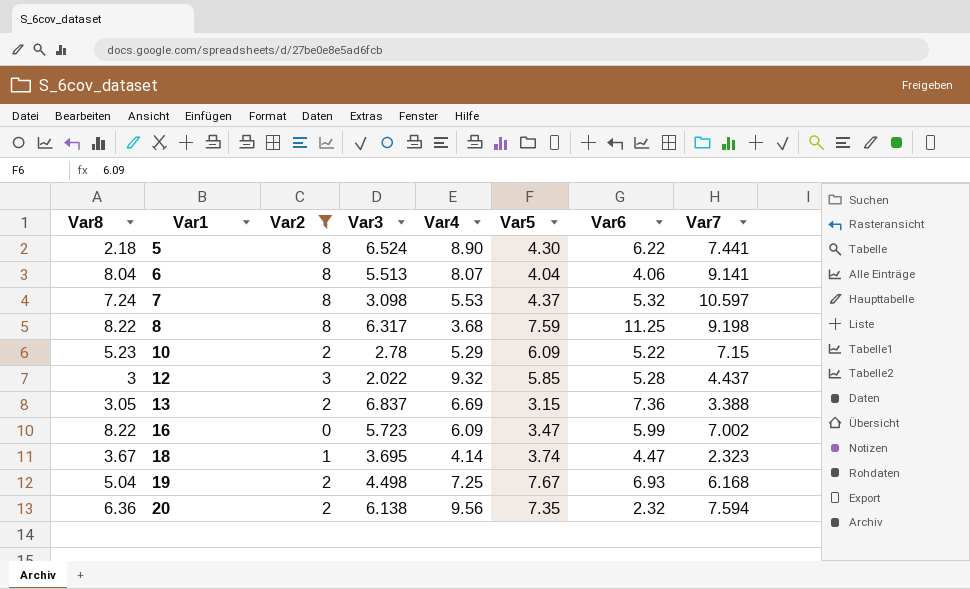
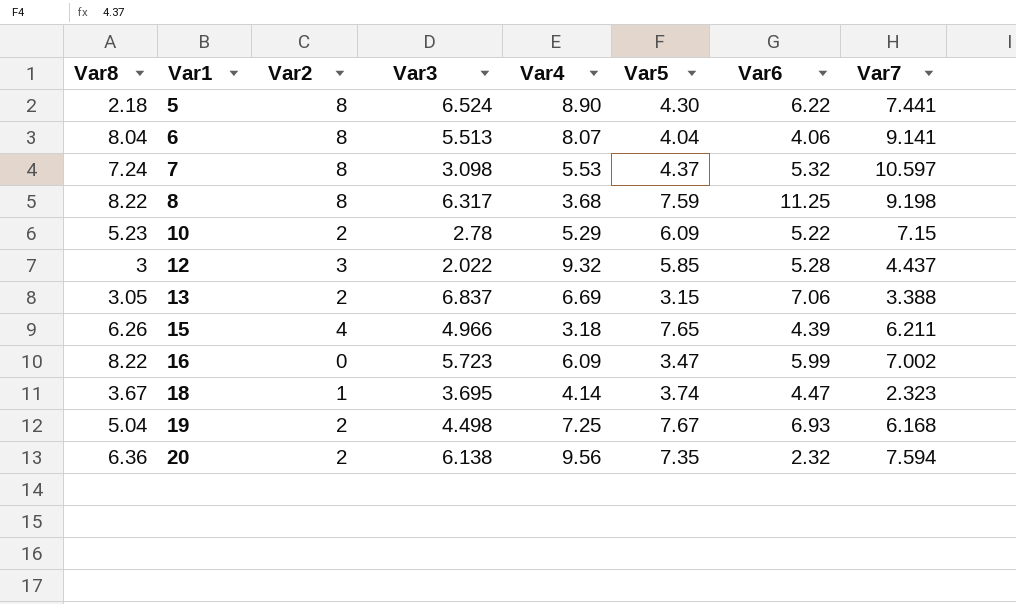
filter: Var2 != 4 -> none
13 | Var6: 7.36 -> 7.06

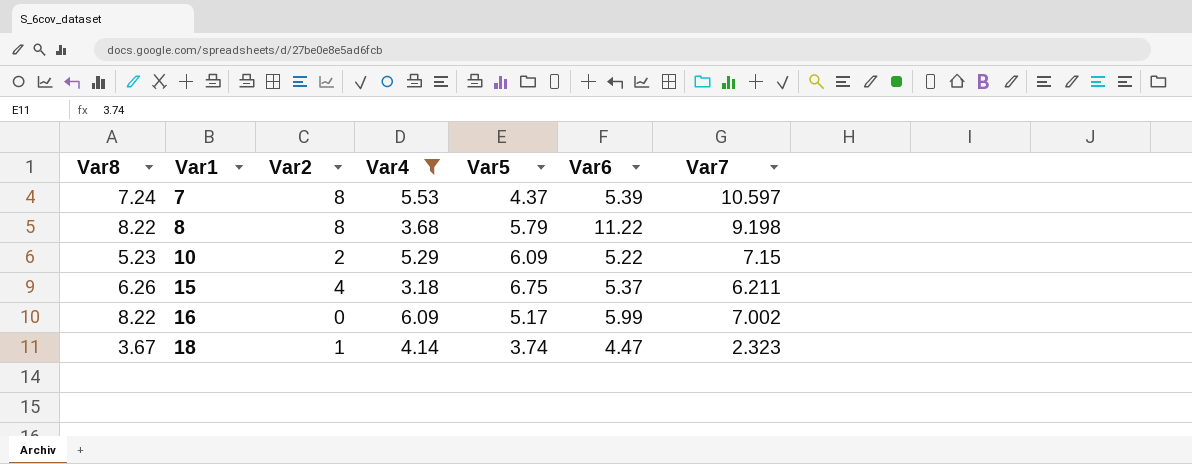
filter: none -> Var4 <= 6.09
column Var3 | position: 4 -> none
7 | Var6: 5.32 -> 5.39
8 | Var5: 7.59 -> 5.79
8 | Var6: 11.25 -> 11.22
15 | Var5: 7.65 -> 6.75
15 | Var6: 4.39 -> 5.37
16 | Var5: 3.47 -> 5.17

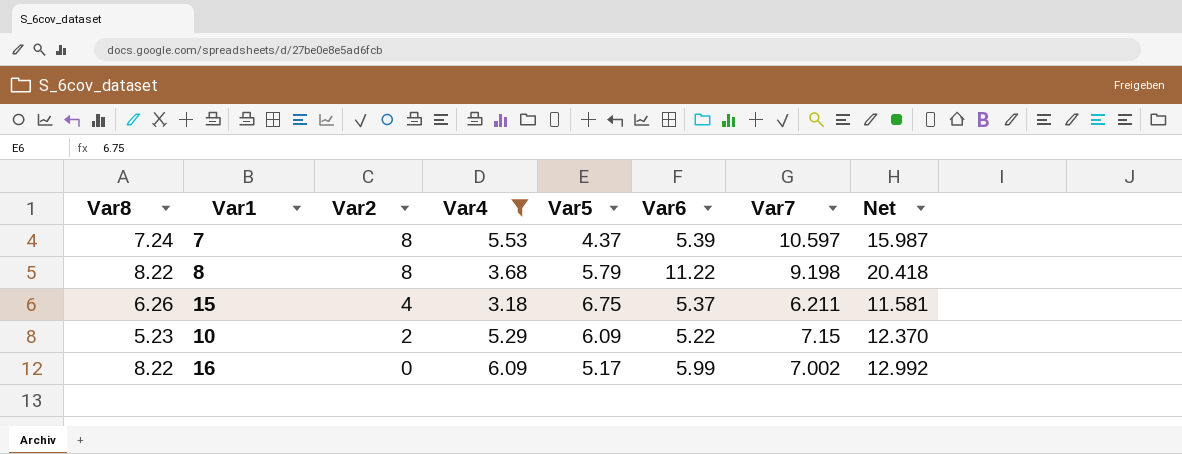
row order: Var1 ascending -> Var2 descending
column Net | formula: none -> [Var6] + [Var7]
row 18: 3.67 | 1 | 4.14 | 3.74 | 4.47 | 2.323 -> none

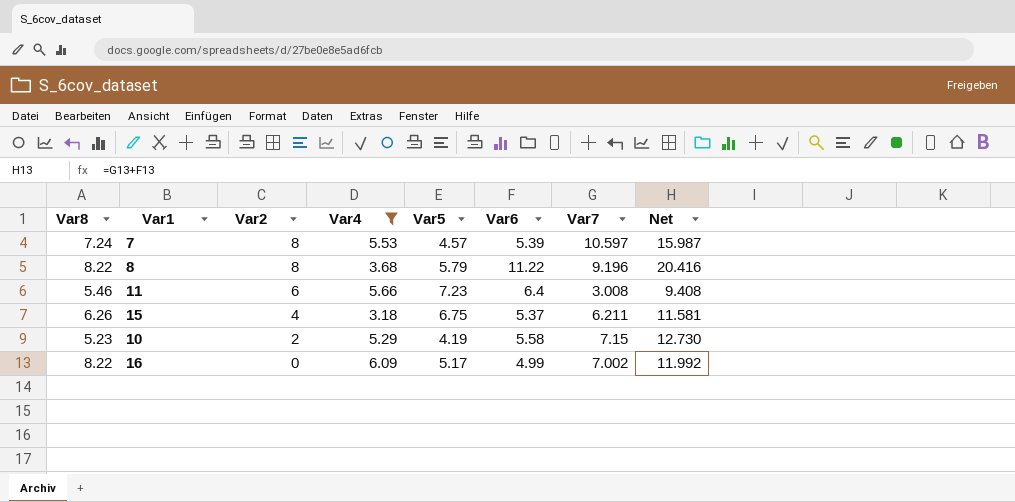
7 | Var5: 4.37 -> 4.57
8 | Var7: 9.198 -> 9.196
8 | Net: 20.418 -> 20.416
row 11: none -> 5.46 | 6 | 5.66 | 7.23 | 6.4 | 3.008 | 9.408
10 | Var5: 6.09 -> 4.19
10 | Var6: 5.22 -> 5.58
10 | Net: 12.370 -> 12.730
16 | Var6: 5.99 -> 4.99
16 | Net: 12.992 -> 11.992

